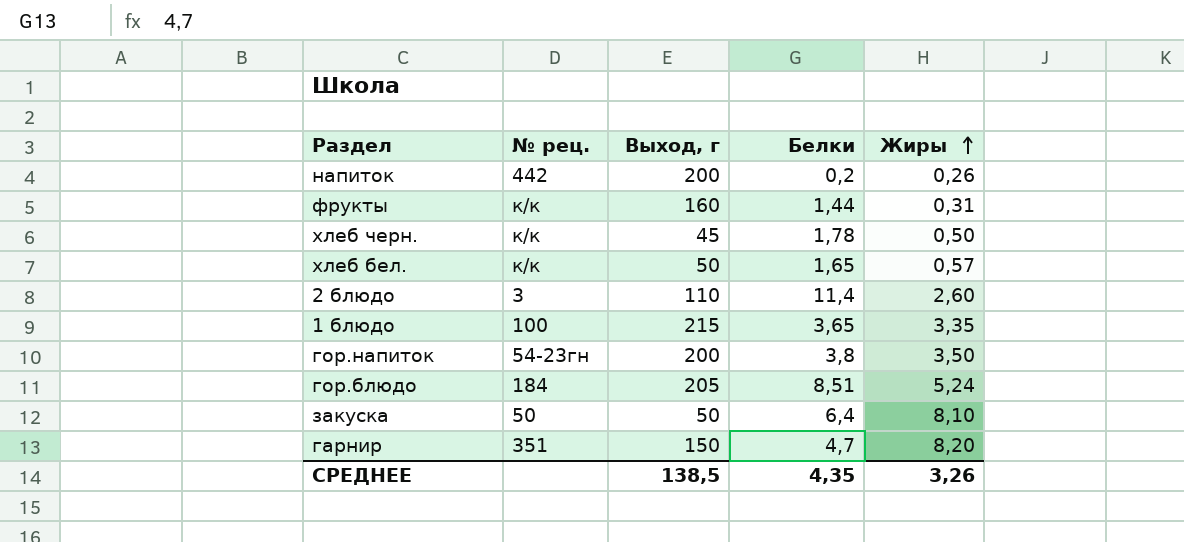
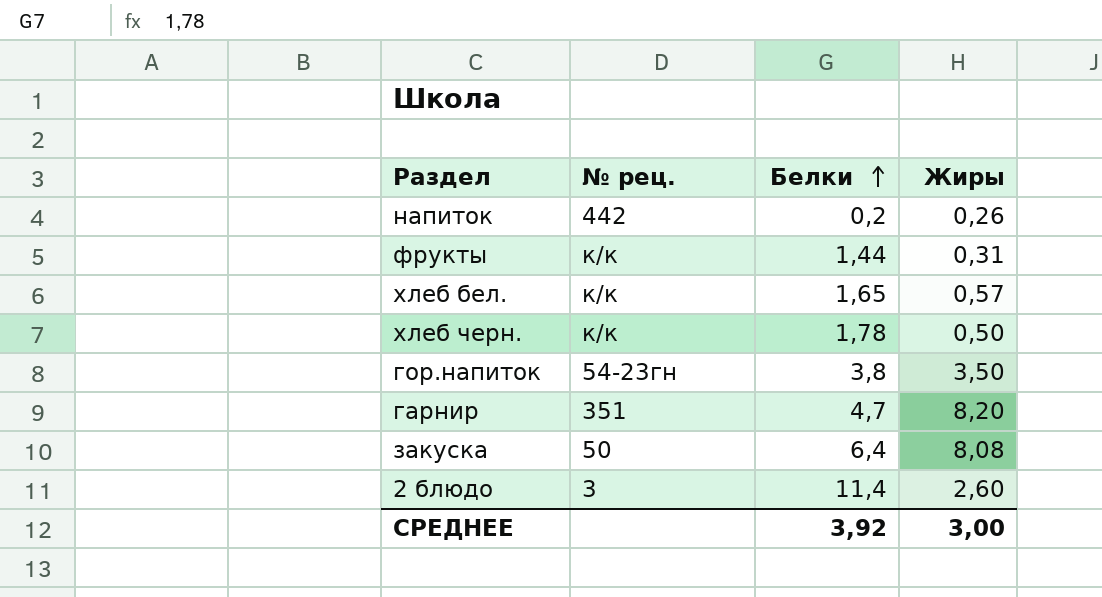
row order: Жиры ascending -> Белки ascending
column Выход, г | position: 3 -> none
row 1 блюдо: 100 | 215 | 3,65 | 3,35 -> none
row гор.блюдо: 184 | 205 | 8,51 | 5,24 -> none
закуска | Жиры: 8,10 -> 8,08
СРЕДНЕЕ | Белки: 4,35 -> 3,92
СРЕДНЕЕ | Жиры: 3,26 -> 3,00

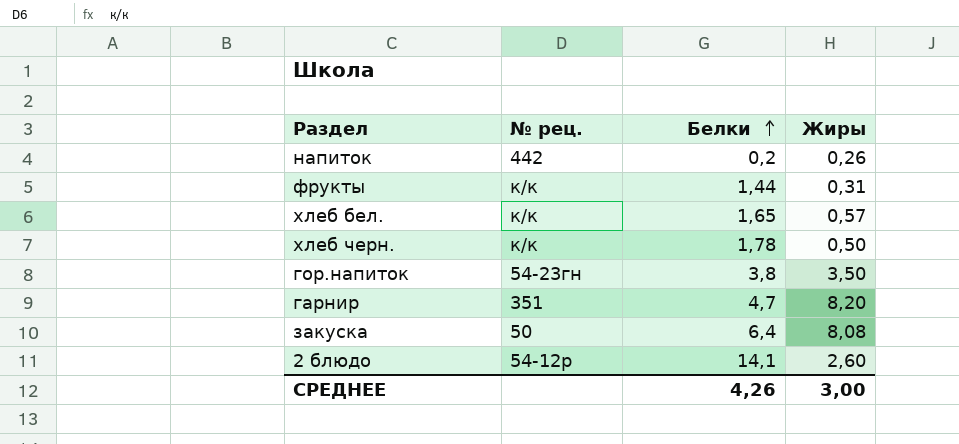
2 блюдо | № рец.: 3 -> 54-12р
2 блюдо | Белки: 11,4 -> 14,1
СРЕДНЕЕ | Белки: 3,92 -> 4,26

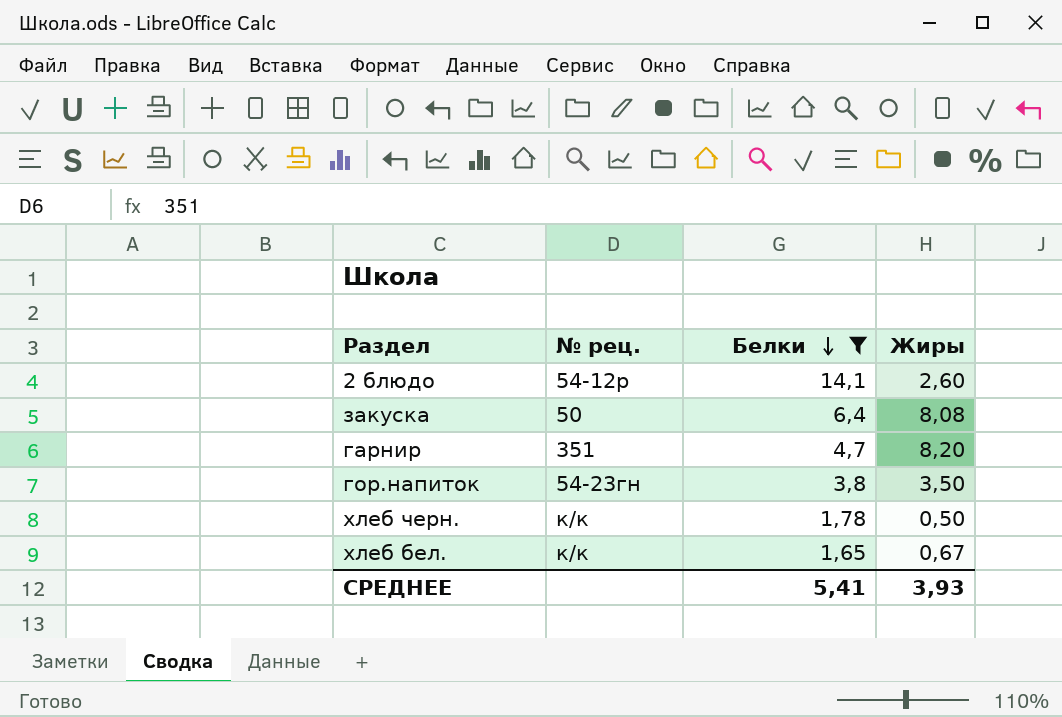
filter: none -> Белки >= 1,65
row order: Белки ascending -> Белки descending
хлеб бел. | Жиры: 0,57 -> 0,67
СРЕДНЕЕ | Белки: 4,26 -> 5,41
СРЕДНЕЕ | Жиры: 3,00 -> 3,93

